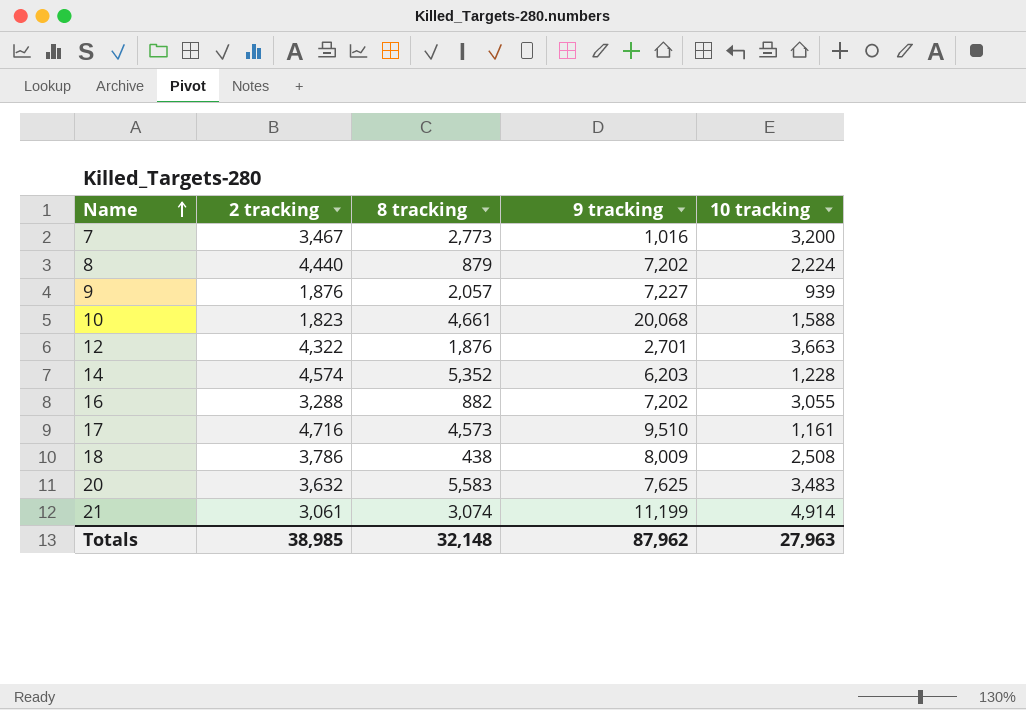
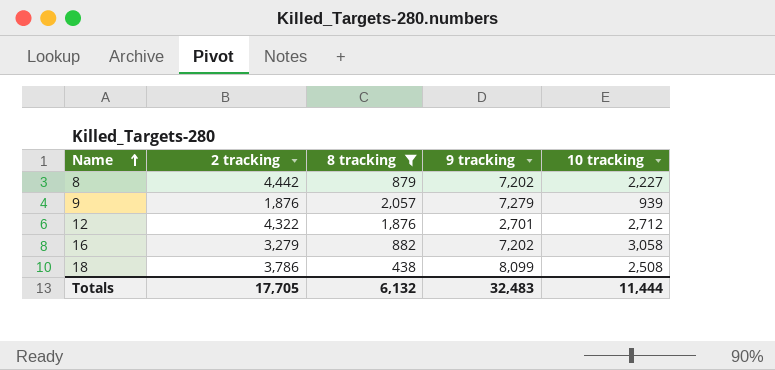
filter: none -> 8 tracking <= 2,057
8 | 2 tracking: 4,440 -> 4,442
8 | 10 tracking: 2,224 -> 2,227
9 | 9 tracking: 7,227 -> 7,279
12 | 10 tracking: 3,663 -> 2,712
16 | 2 tracking: 3,288 -> 3,279
16 | 10 tracking: 3,055 -> 3,058
18 | 9 tracking: 8,009 -> 8,099
Totals | 2 tracking: 38,985 -> 17,705
Totals | 8 tracking: 32,148 -> 6,132
Totals | 9 tracking: 87,962 -> 32,483
Totals | 10 tracking: 27,963 -> 11,444

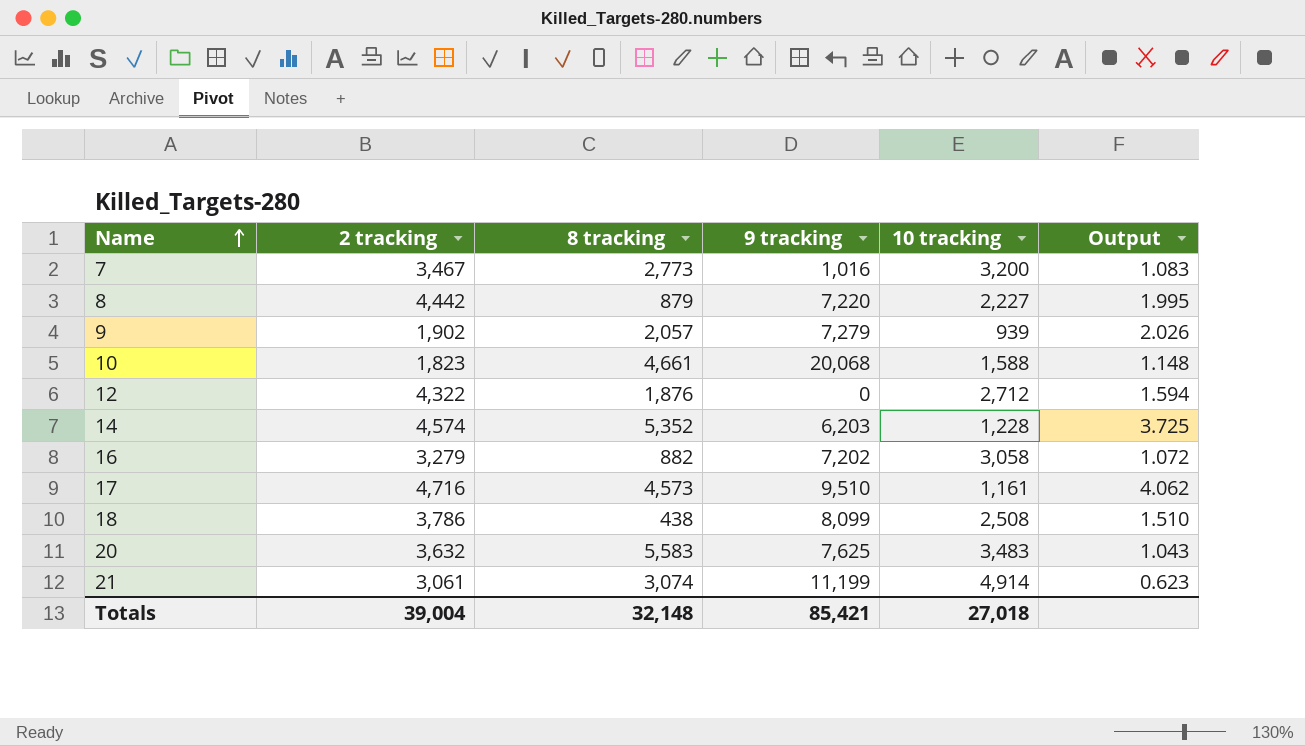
filter: 8 tracking <= 2,057 -> none
column Output | formula: none -> [2 tracking] / [10 tracking]
8 | 9 tracking: 7,202 -> 7,220
9 | 2 tracking: 1,876 -> 1,902
12 | 9 tracking: 2,701 -> 0
Totals | 2 tracking: 17,705 -> 39,004
Totals | 8 tracking: 6,132 -> 32,148
Totals | 9 tracking: 32,483 -> 85,421
Totals | 10 tracking: 11,444 -> 27,018

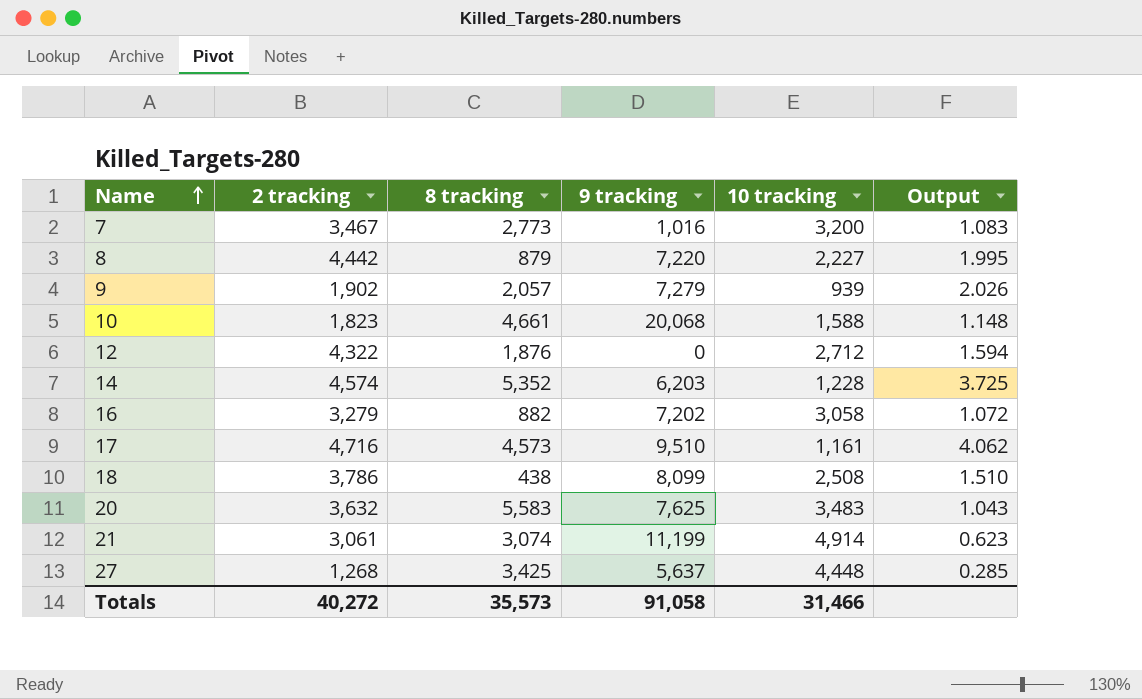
row 27: none -> 1,268 | 3,425 | 5,637 | 4,448 | 0.285
Totals | 2 tracking: 39,004 -> 40,272
Totals | 8 tracking: 32,148 -> 35,573
Totals | 9 tracking: 85,421 -> 91,058
Totals | 10 tracking: 27,018 -> 31,466

